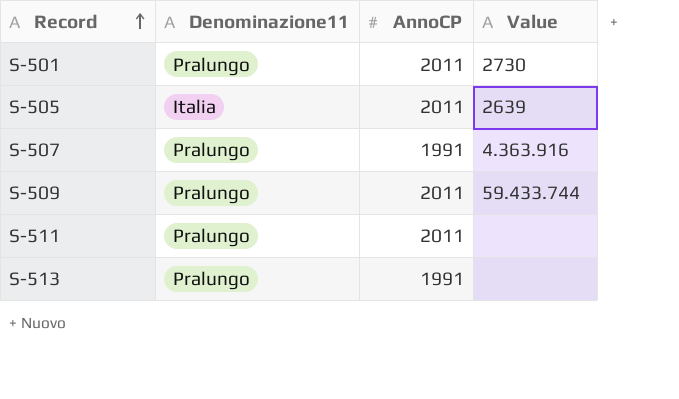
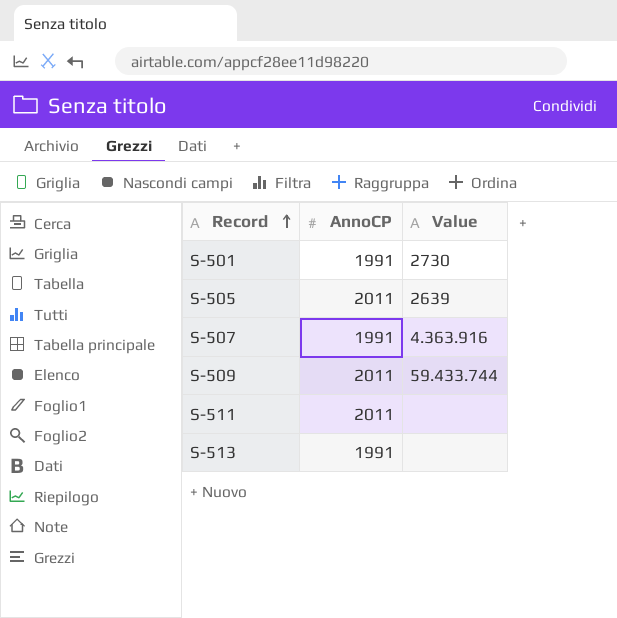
column Denominazione11 | position: 2 -> none
S-501 | AnnoCP: 2011 -> 1991

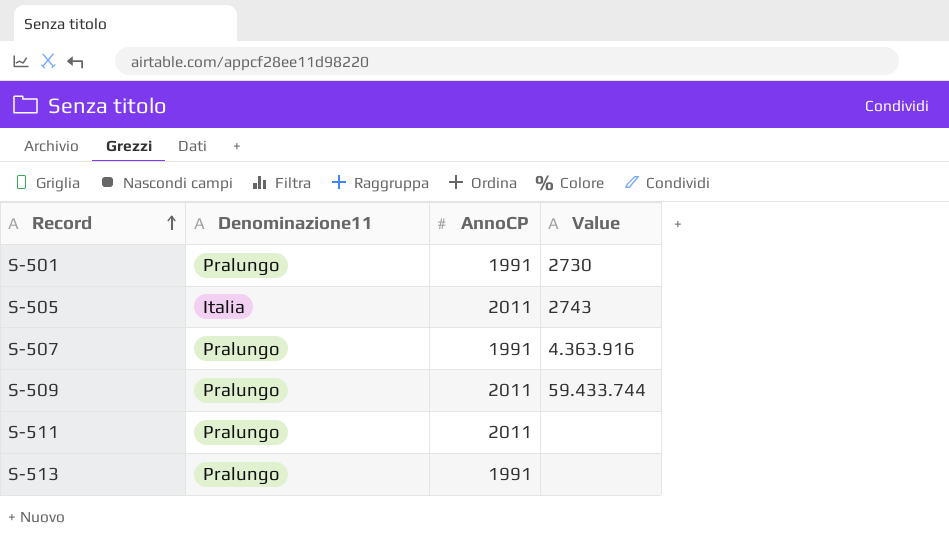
column Denominazione11 | position: none -> 2
S-505 | Value: 2639 -> 2743

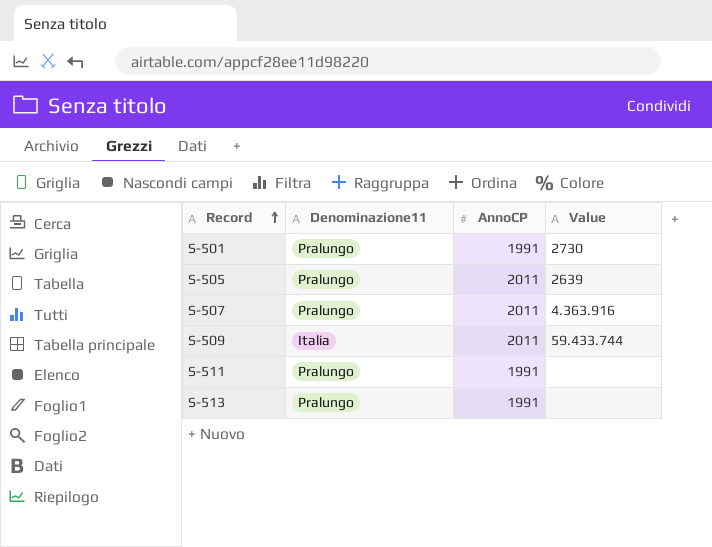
S-505 | Denominazione11: Italia -> Pralungo
S-505 | Value: 2743 -> 2639
S-507 | AnnoCP: 1991 -> 2011
S-509 | Denominazione11: Pralungo -> Italia
S-511 | AnnoCP: 2011 -> 1991

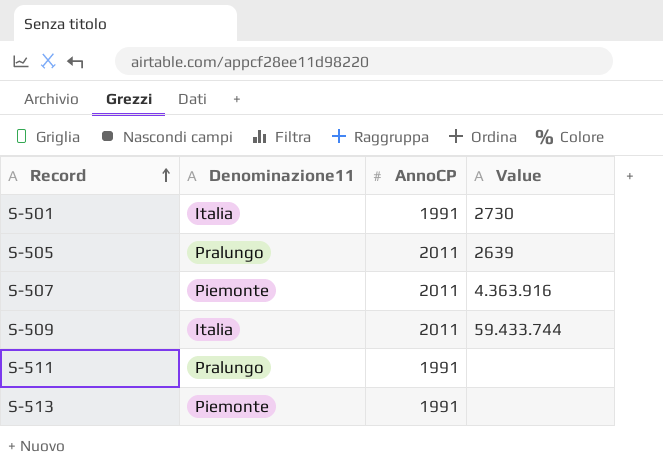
S-501 | Denominazione11: Pralungo -> Italia
S-507 | Denominazione11: Pralungo -> Piemonte
S-513 | Denominazione11: Pralungo -> Piemonte

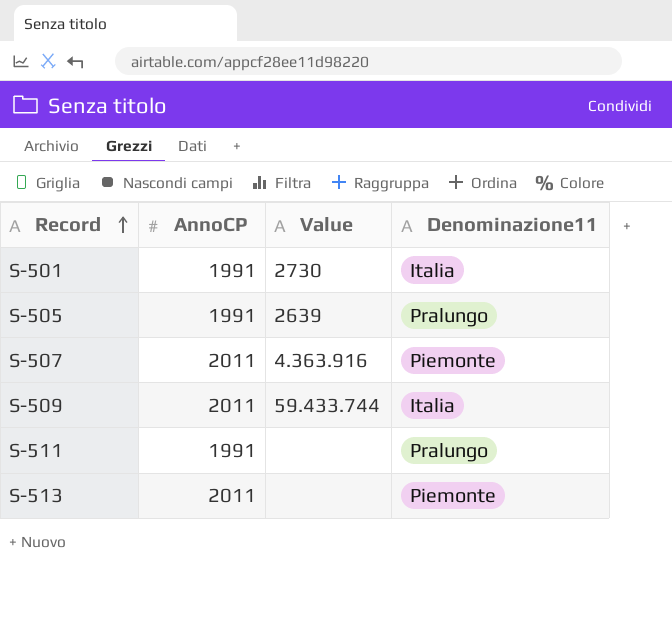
column Denominazione11 | position: 2 -> 4
S-505 | AnnoCP: 2011 -> 1991
S-513 | AnnoCP: 1991 -> 2011

